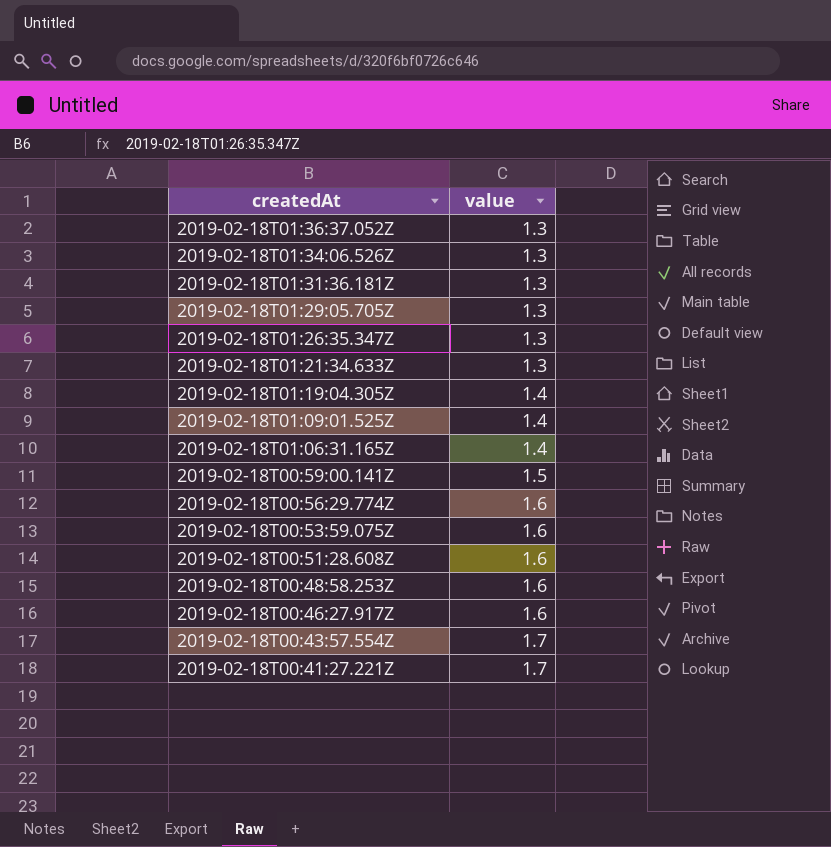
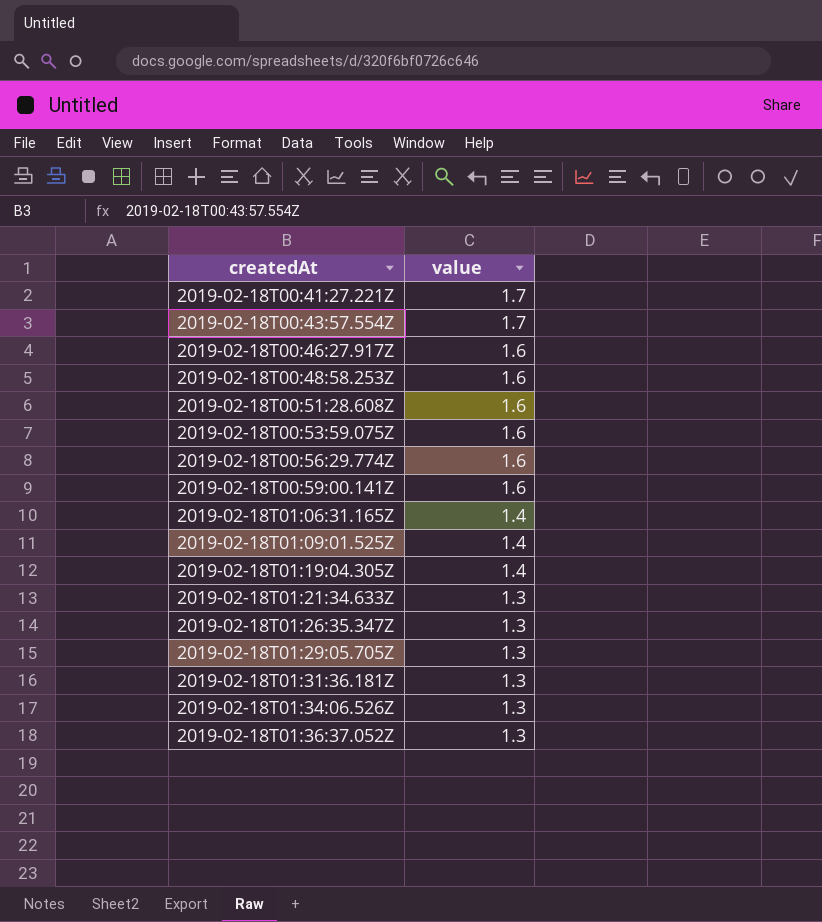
row order: createdAt descending -> createdAt ascending
2019-02-18T00:59:00.141Z | value: 1.5 -> 1.6

